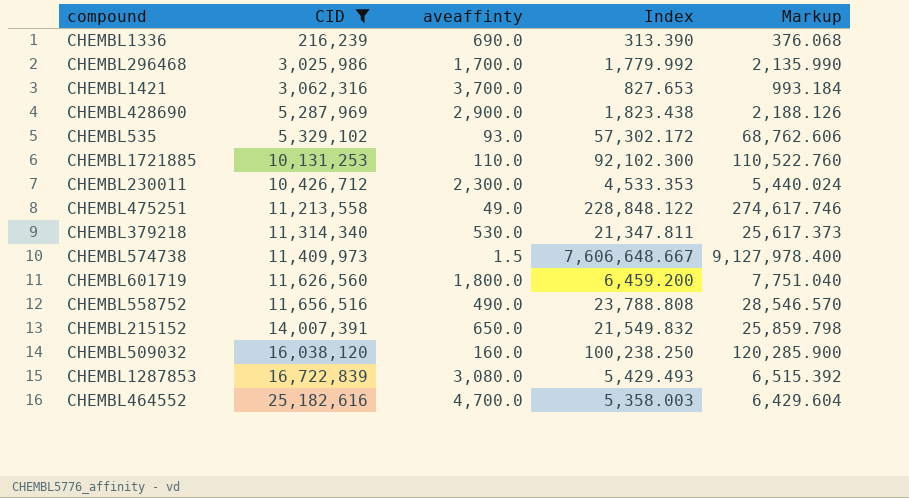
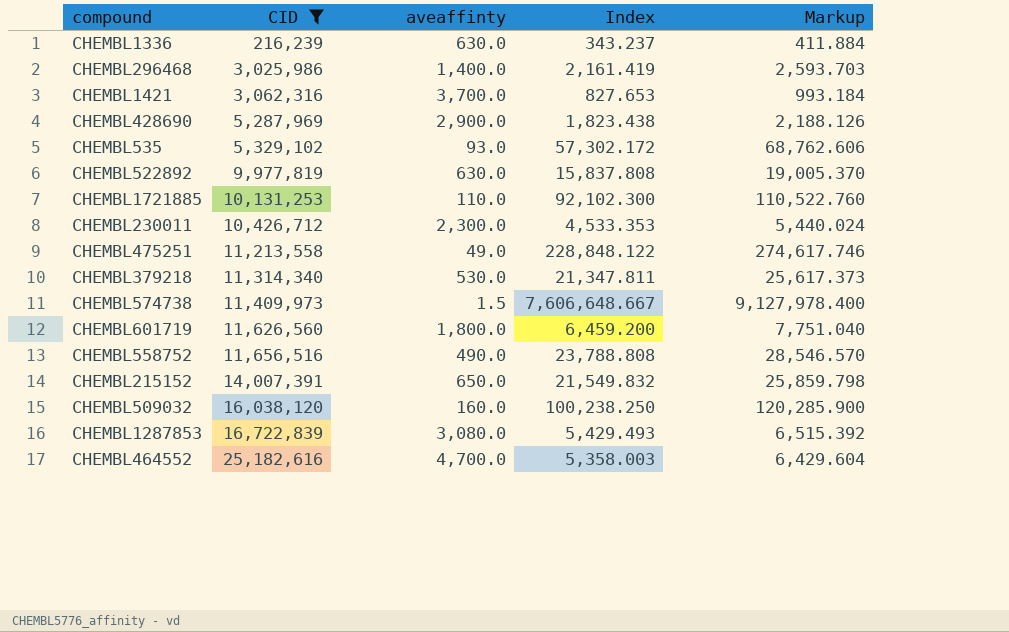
CHEMBL1336 | aveaffinty: 690.0 -> 630.0
CHEMBL1336 | Index: 313.390 -> 343.237
CHEMBL1336 | Markup: 376.068 -> 411.884
CHEMBL296468 | aveaffinty: 1,700.0 -> 1,400.0
CHEMBL296468 | Index: 1,779.992 -> 2,161.419
CHEMBL296468 | Markup: 2,135.990 -> 2,593.703
row CHEMBL522892: none -> 9,977,819 | 630.0 | 15,837.808 | 19,005.370

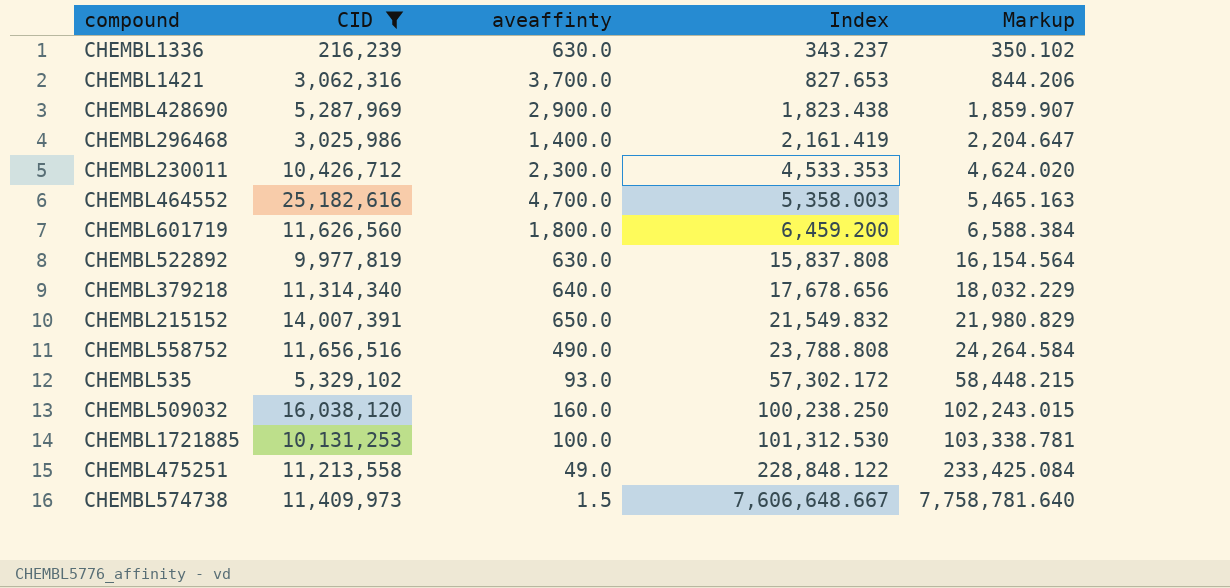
row order: CID ascending -> Index ascending
column Markup | formula: [Index] * 1.2 -> [Index] * 1.02
row CHEMBL1287853: 16,722,839 | 3,080.0 | 5,429.493 | 6,515.392 -> none
CHEMBL379218 | aveaffinty: 530.0 -> 640.0
CHEMBL379218 | Index: 21,347.811 -> 17,678.656
CHEMBL1721885 | aveaffinty: 110.0 -> 100.0
CHEMBL1721885 | Index: 92,102.300 -> 101,312.530

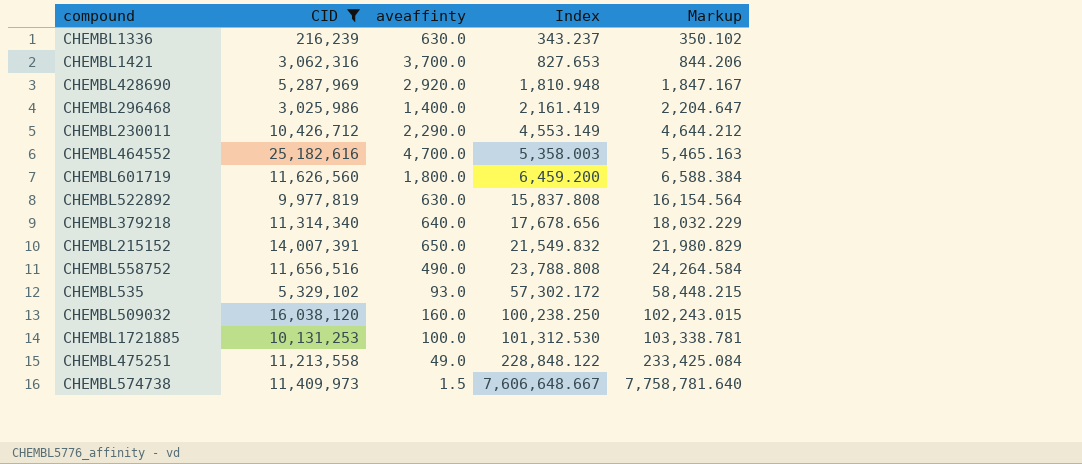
CHEMBL428690 | aveaffinty: 2,900.0 -> 2,920.0
CHEMBL428690 | Index: 1,823.438 -> 1,810.948
CHEMBL428690 | Markup: 1,859.907 -> 1,847.167
CHEMBL230011 | aveaffinty: 2,300.0 -> 2,290.0
CHEMBL230011 | Index: 4,533.353 -> 4,553.149
CHEMBL230011 | Markup: 4,624.020 -> 4,644.212

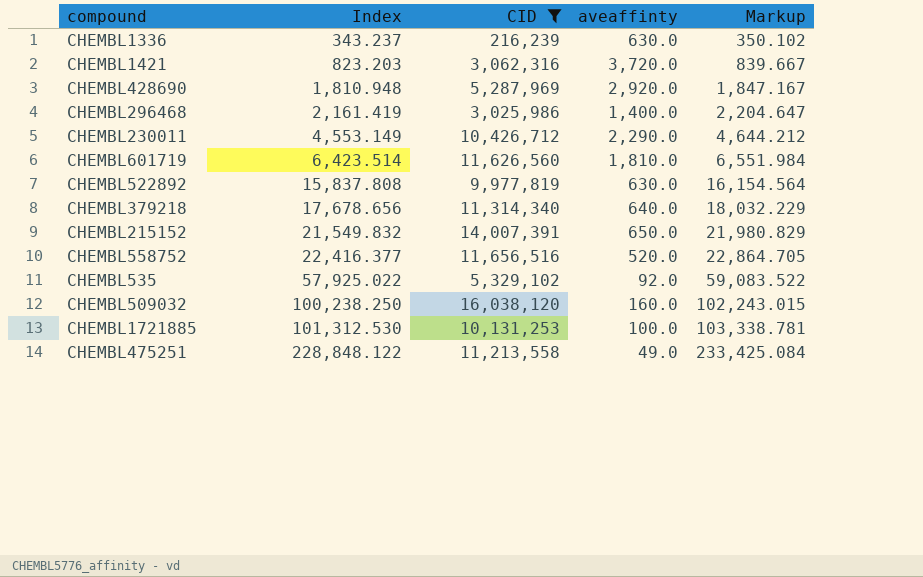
column Index | position: 4 -> 2
row CHEMBL464552: 25,182,616 | 4,700.0 | 5,358.003 | 5,465.163 -> none
row CHEMBL574738: 11,409,973 | 1.5 | 7,606,648.667 | 7,758,781.640 -> none
CHEMBL1421 | Index: 827.653 -> 823.203
CHEMBL1421 | aveaffinty: 3,700.0 -> 3,720.0
CHEMBL1421 | Markup: 844.206 -> 839.667
CHEMBL601719 | Index: 6,459.200 -> 6,423.514
CHEMBL601719 | aveaffinty: 1,800.0 -> 1,810.0
CHEMBL601719 | Markup: 6,588.384 -> 6,551.984
CHEMBL558752 | Index: 23,788.808 -> 22,416.377
CHEMBL558752 | aveaffinty: 490.0 -> 520.0
CHEMBL558752 | Markup: 24,264.584 -> 22,864.705
CHEMBL535 | Index: 57,302.172 -> 57,925.022
CHEMBL535 | aveaffinty: 93.0 -> 92.0
CHEMBL535 | Markup: 58,448.215 -> 59,083.522

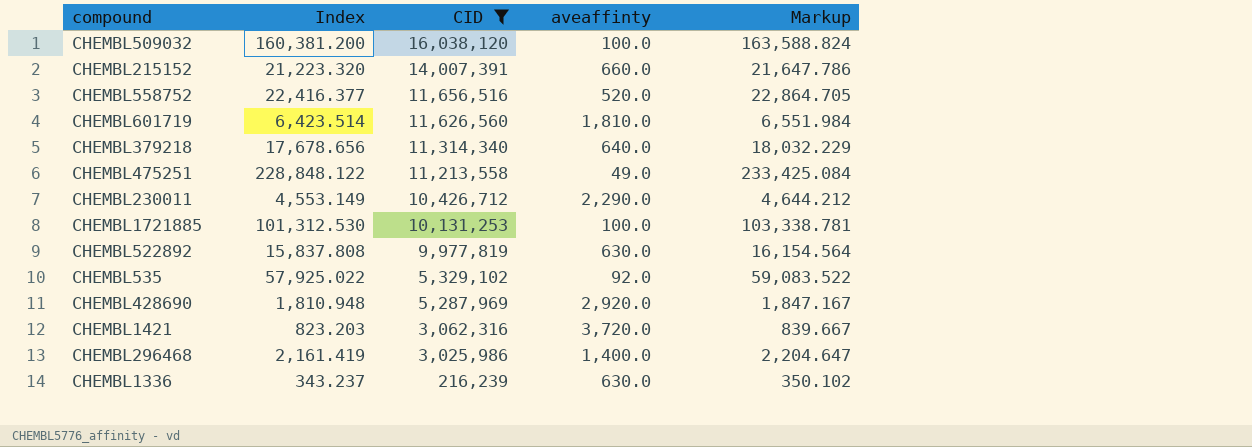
row order: Index ascending -> CID descending
CHEMBL509032 | Index: 100,238.250 -> 160,381.200
CHEMBL509032 | aveaffinty: 160.0 -> 100.0
CHEMBL509032 | Markup: 102,243.015 -> 163,588.824
CHEMBL215152 | Index: 21,549.832 -> 21,223.320
CHEMBL215152 | aveaffinty: 650.0 -> 660.0
CHEMBL215152 | Markup: 21,980.829 -> 21,647.786

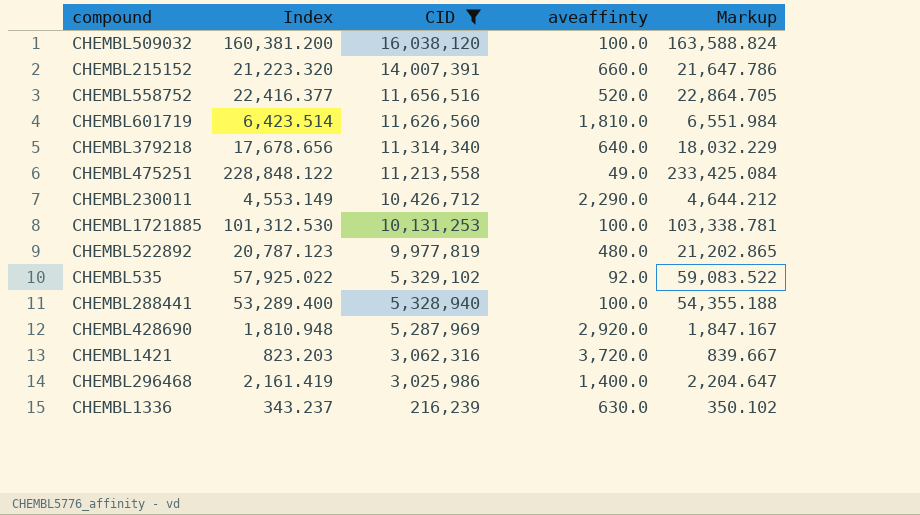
CHEMBL522892 | Index: 15,837.808 -> 20,787.123
CHEMBL522892 | aveaffinty: 630.0 -> 480.0
CHEMBL522892 | Markup: 16,154.564 -> 21,202.865
row CHEMBL288441: none -> 53,289.400 | 5,328,940 | 100.0 | 54,355.188

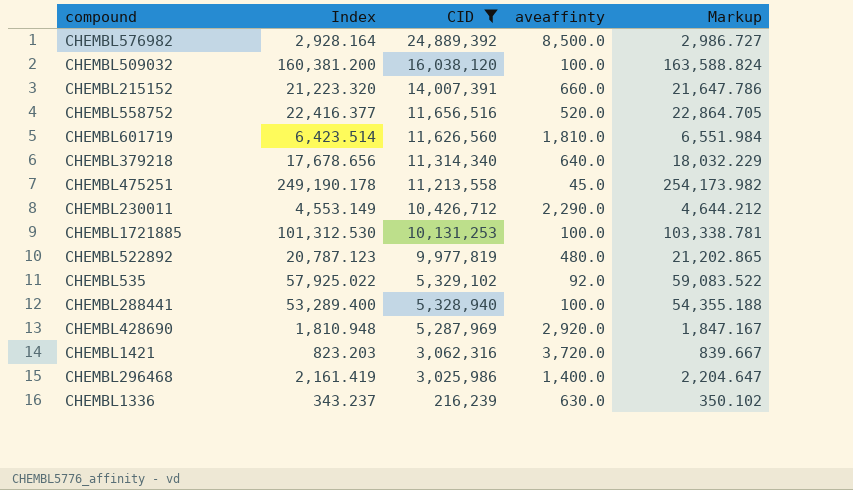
row CHEMBL576982: none -> 2,928.164 | 24,889,392 | 8,500.0 | 2,986.727
CHEMBL475251 | Index: 228,848.122 -> 249,190.178
CHEMBL475251 | aveaffinty: 49.0 -> 45.0
CHEMBL475251 | Markup: 233,425.084 -> 254,173.982

